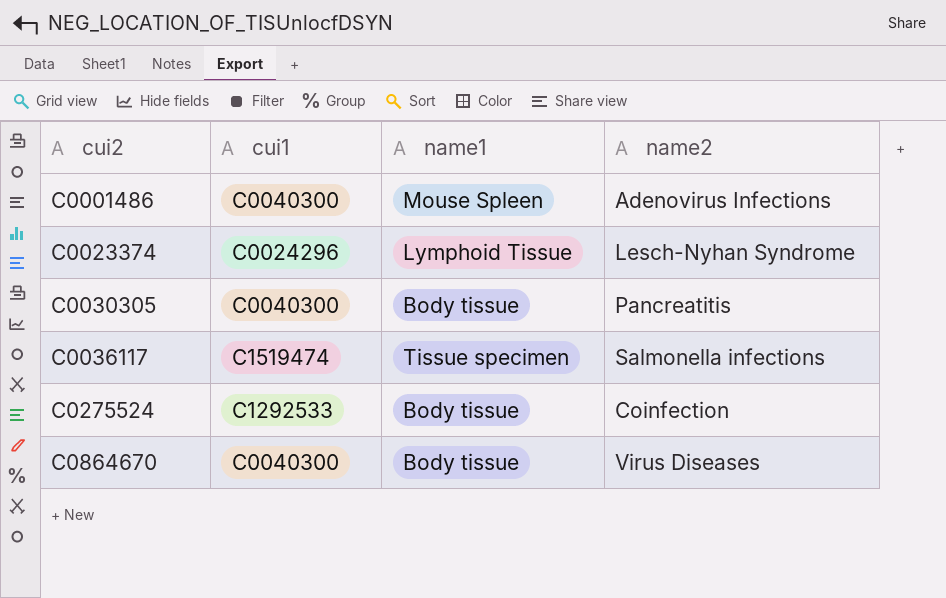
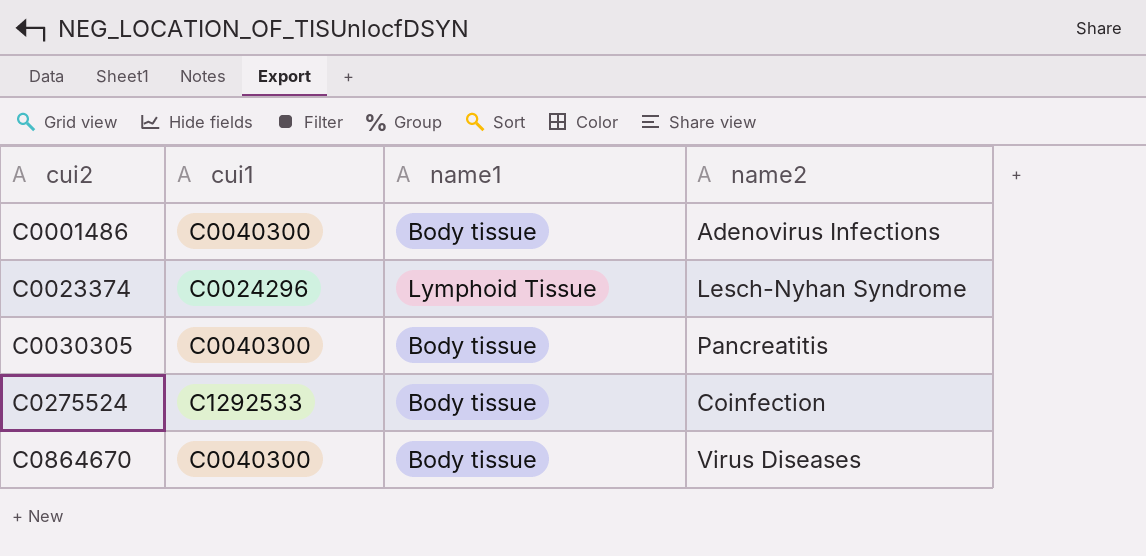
row C0036117: C1519474 | Tissue specimen | Salmonella infections -> none
C0001486 | name1: Mouse Spleen -> Body tissue

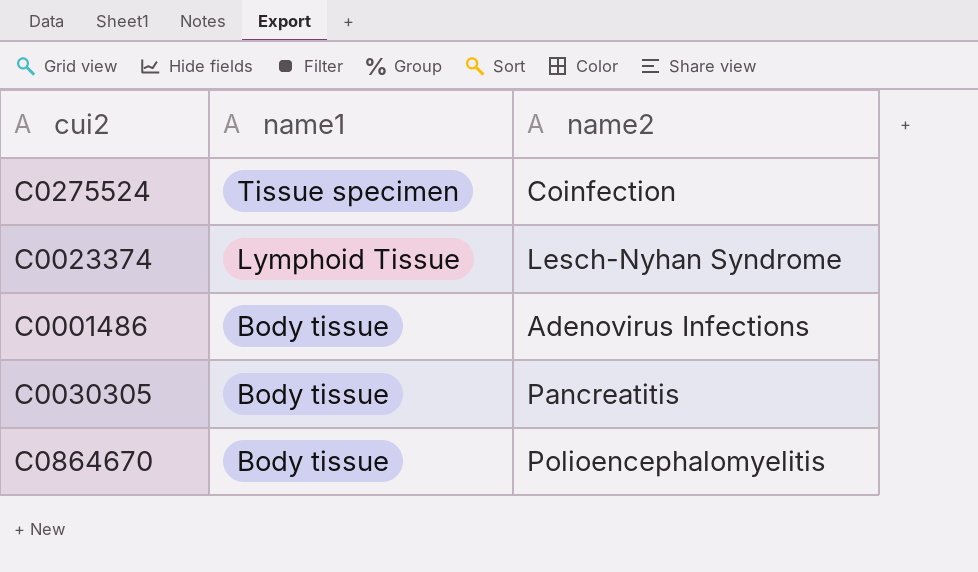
row order: cui2 ascending -> name1 descending
column cui1 | position: 2 -> none
C0275524 | name1: Body tissue -> Tissue specimen
C0864670 | name2: Virus Diseases -> Polioencephalomyelitis

